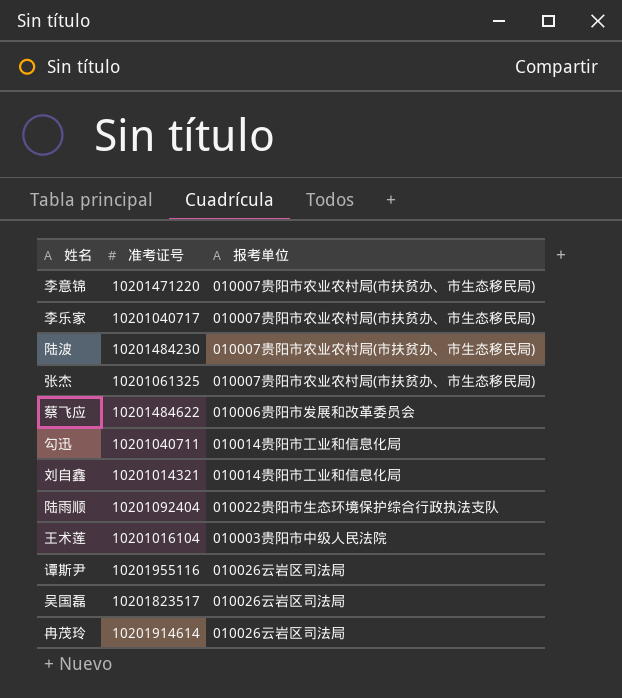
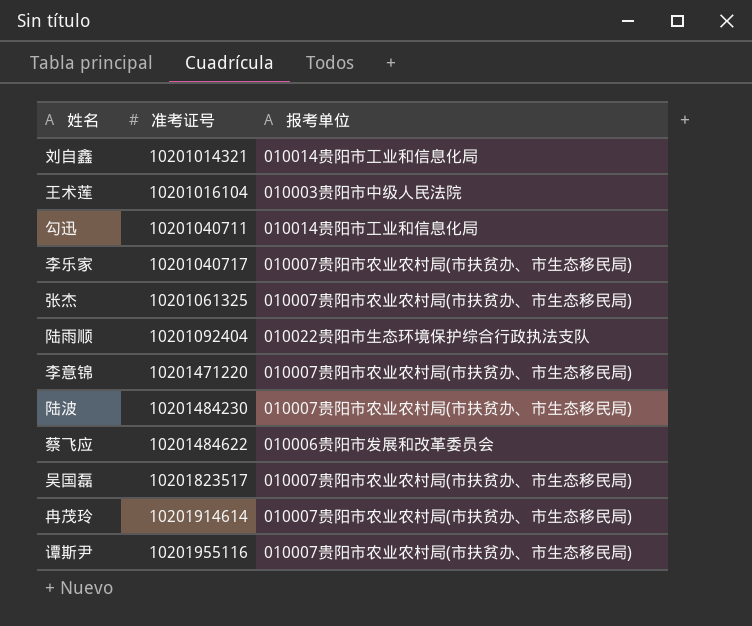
row order: none -> 准考证号 ascending
吴国磊 | 报考单位: 010026云岩区司法局 -> 010007贵阳市农业农村局(市扶贫办、市生态移民局)
冉茂玲 | 报考单位: 010026云岩区司法局 -> 010007贵阳市农业农村局(市扶贫办、市生态移民局)
谭斯尹 | 报考单位: 010026云岩区司法局 -> 010007贵阳市农业农村局(市扶贫办、市生态移民局)

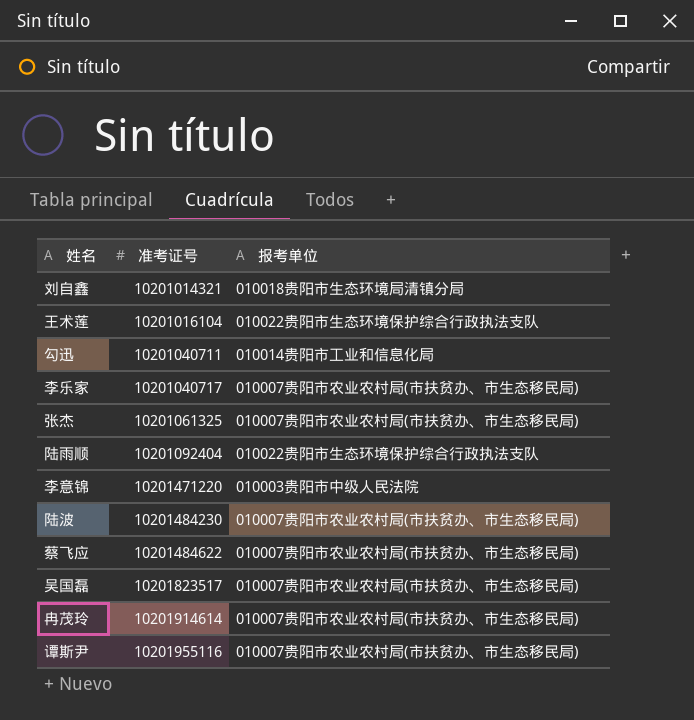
刘自鑫 | 报考单位: 010014贵阳市工业和信息化局 -> 010018贵阳市生态环境局清镇分局
王术莲 | 报考单位: 010003贵阳市中级人民法院 -> 010022贵阳市生态环境保护综合行政执法支队
李意锦 | 报考单位: 010007贵阳市农业农村局(市扶贫办、市生态移民局) -> 010003贵阳市中级人民法院
蔡飞应 | 报考单位: 010006贵阳市发展和改革委员会 -> 010007贵阳市农业农村局(市扶贫办、市生态移民局)

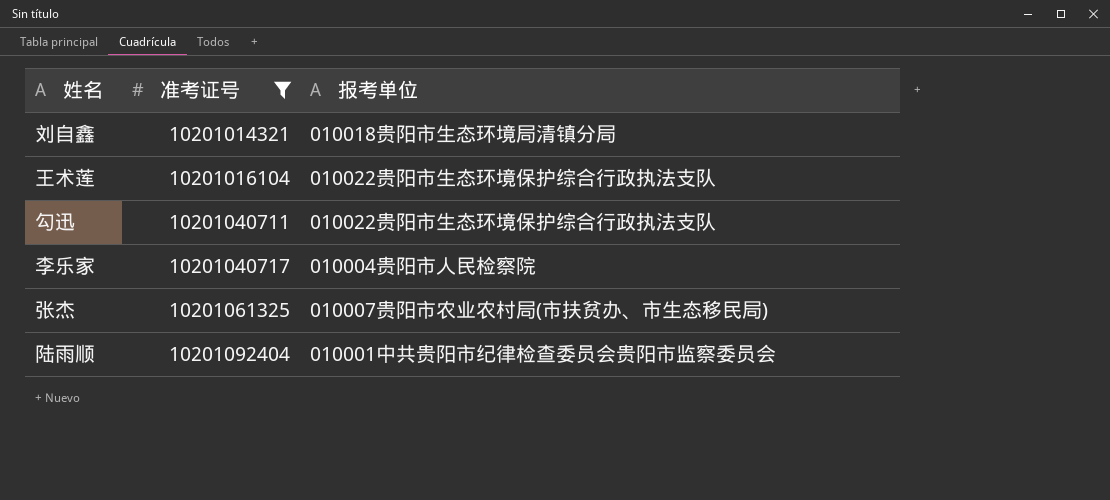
filter: none -> 准考证号 <= 10201092404
勾迅 | 报考单位: 010014贵阳市工业和信息化局 -> 010022贵阳市生态环境保护综合行政执法支队
李乐家 | 报考单位: 010007贵阳市农业农村局(市扶贫办、市生态移民局) -> 010004贵阳市人民检察院
陆雨顺 | 报考单位: 010022贵阳市生态环境保护综合行政执法支队 -> 010001中共贵阳市纪律检查委员会贵阳市监察委员会

